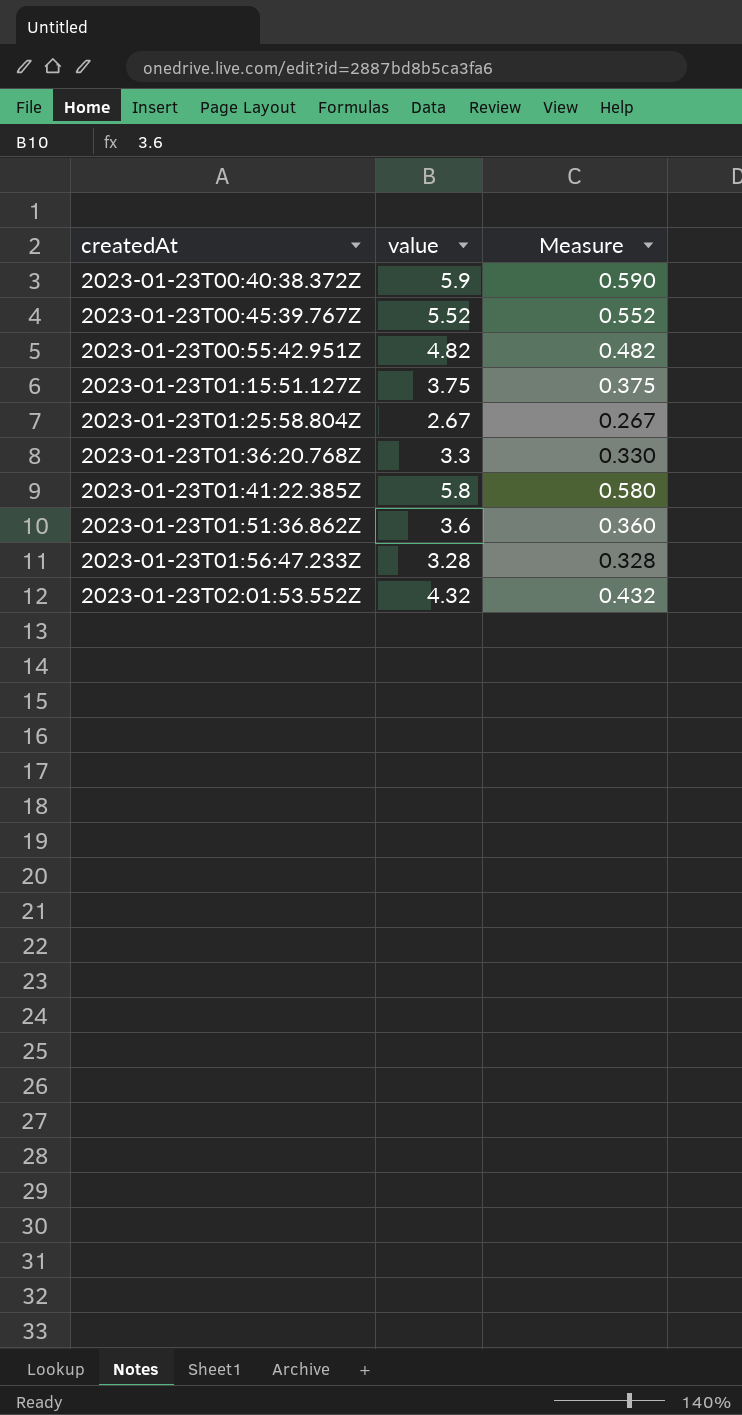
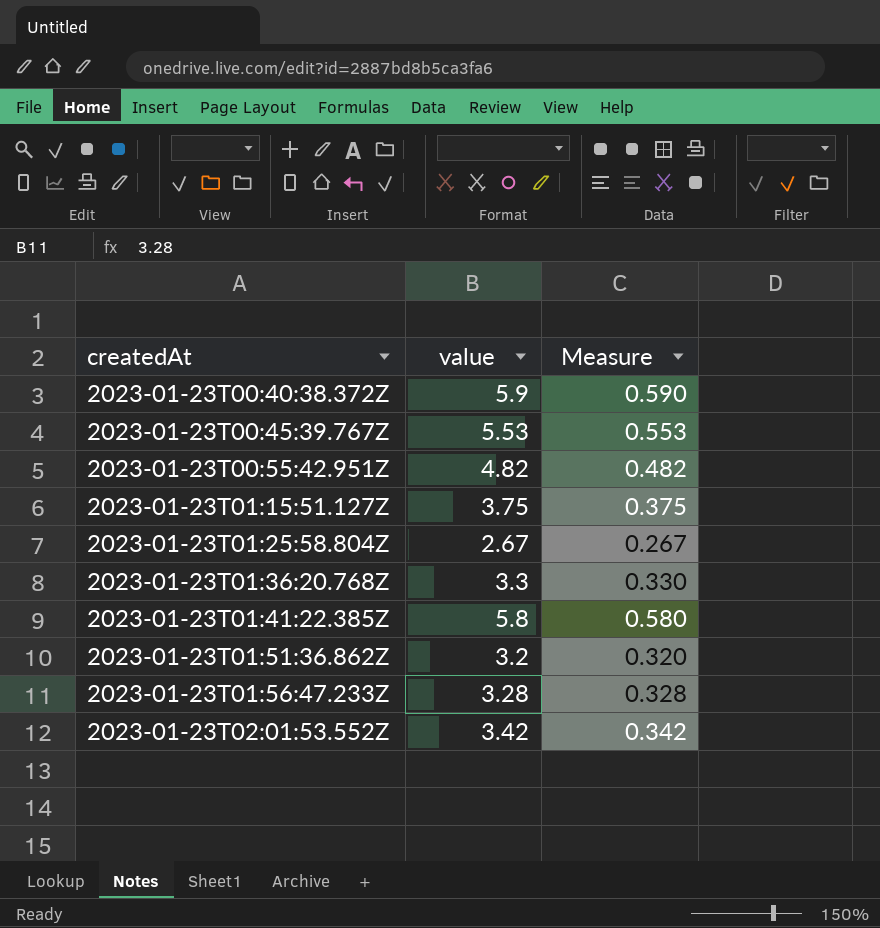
2023-01-23T00:45:39.767Z | value: 5.52 -> 5.53
2023-01-23T00:45:39.767Z | Measure: 0.552 -> 0.553
2023-01-23T01:51:36.862Z | value: 3.6 -> 3.2
2023-01-23T01:51:36.862Z | Measure: 0.360 -> 0.320
2023-01-23T02:01:53.552Z | value: 4.32 -> 3.42
2023-01-23T02:01:53.552Z | Measure: 0.432 -> 0.342

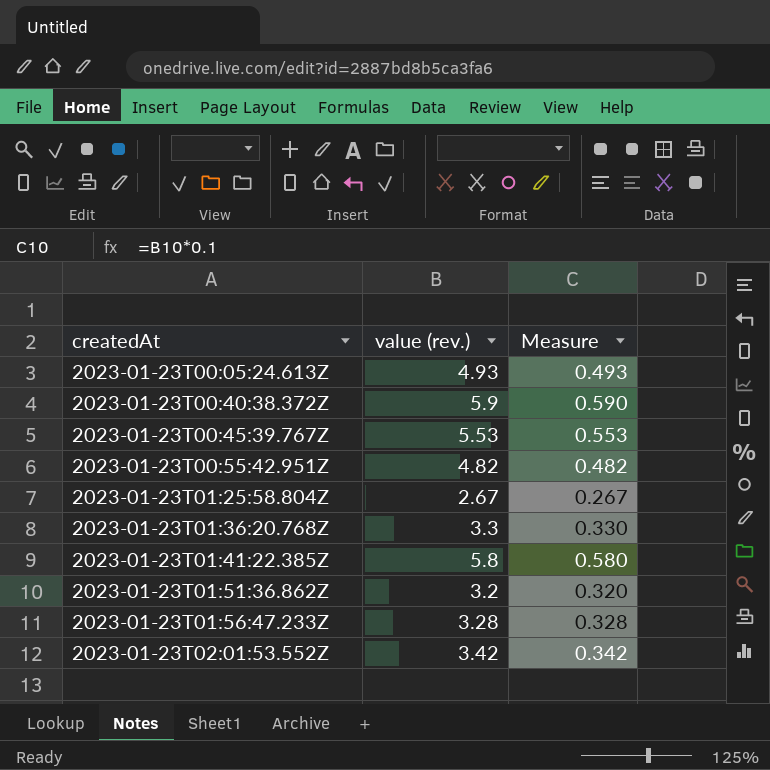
column name: value -> value (rev.)
row 2023-01-23T01:15:51.127Z: 3.75 | 0.375 -> none
row 2023-01-23T00:05:24.613Z: none -> 4.93 | 0.493

